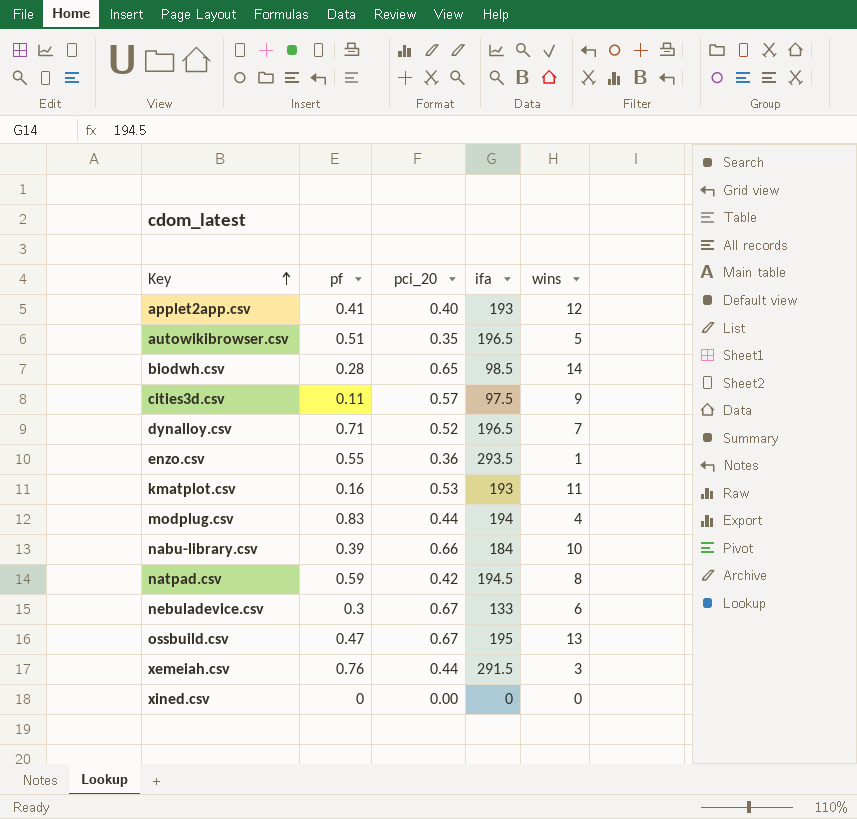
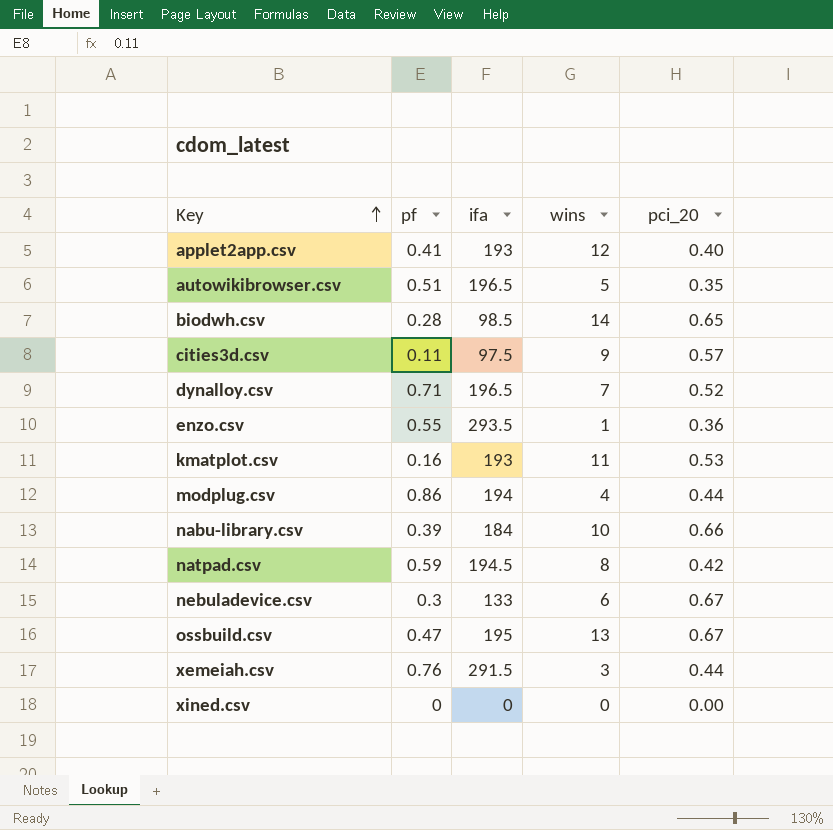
column pci_20 | position: 3 -> 5
modplug.csv | pf: 0.83 -> 0.86

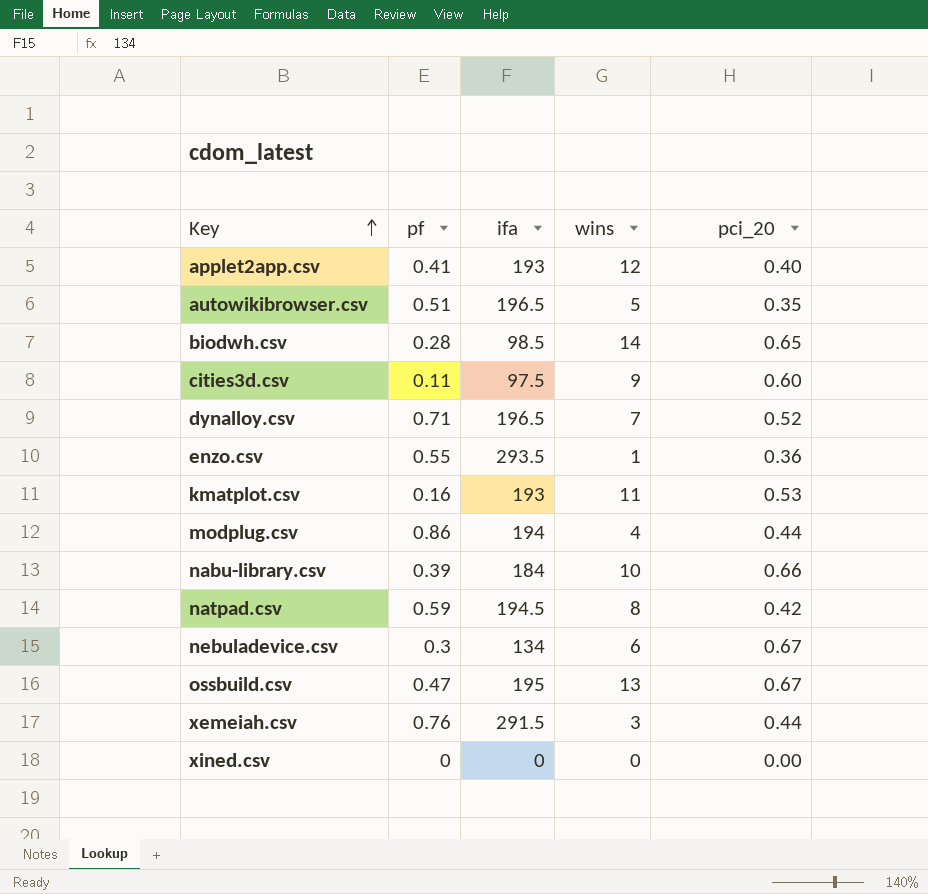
cities3d.csv | pci_20: 0.57 -> 0.60
nebuladevice.csv | ifa: 133 -> 134

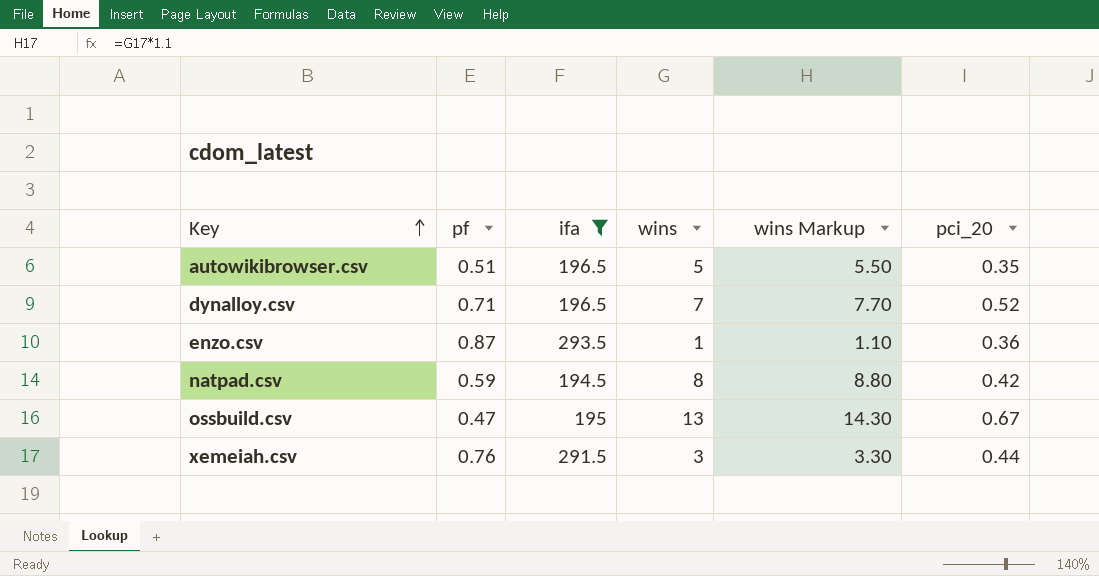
filter: none -> ifa >= 194.5
column wins Markup | formula: none -> [wins] * 1.1
enzo.csv | pf: 0.55 -> 0.87

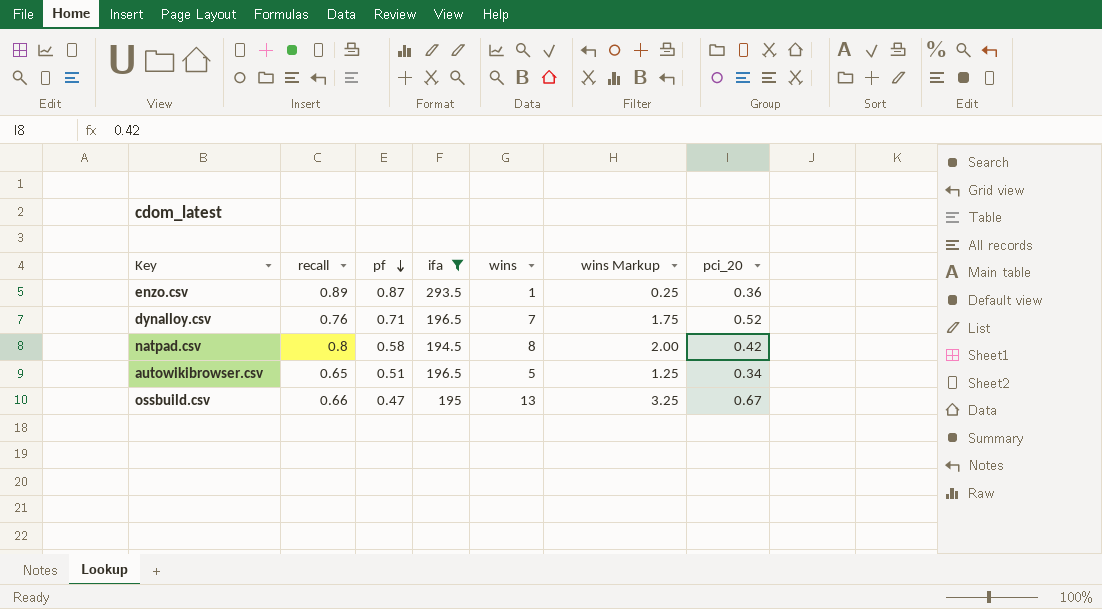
row order: Key ascending -> pf descending
column recall | position: none -> 2
column wins Markup | formula: [wins] * 1.1 -> [wins] * 0.25
row xemeiah.csv: 0.76 | 291.5 | 3 | 3.30 | 0.44 -> none
natpad.csv | pf: 0.59 -> 0.58
autowikibrowser.csv | pci_20: 0.35 -> 0.34

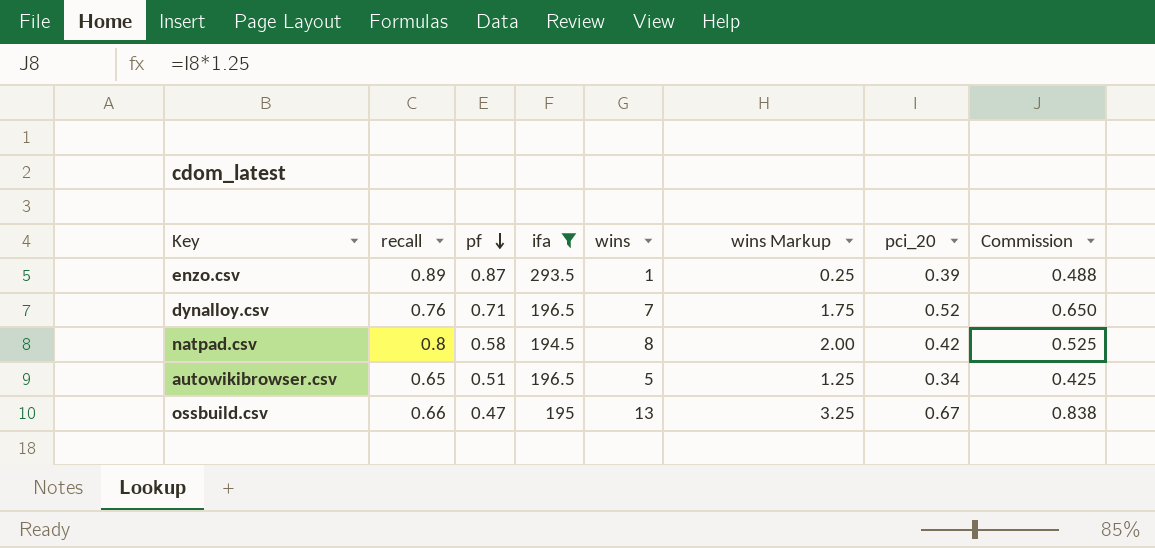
column Commission | formula: none -> [pci_20] * 1.25
enzo.csv | pci_20: 0.36 -> 0.39

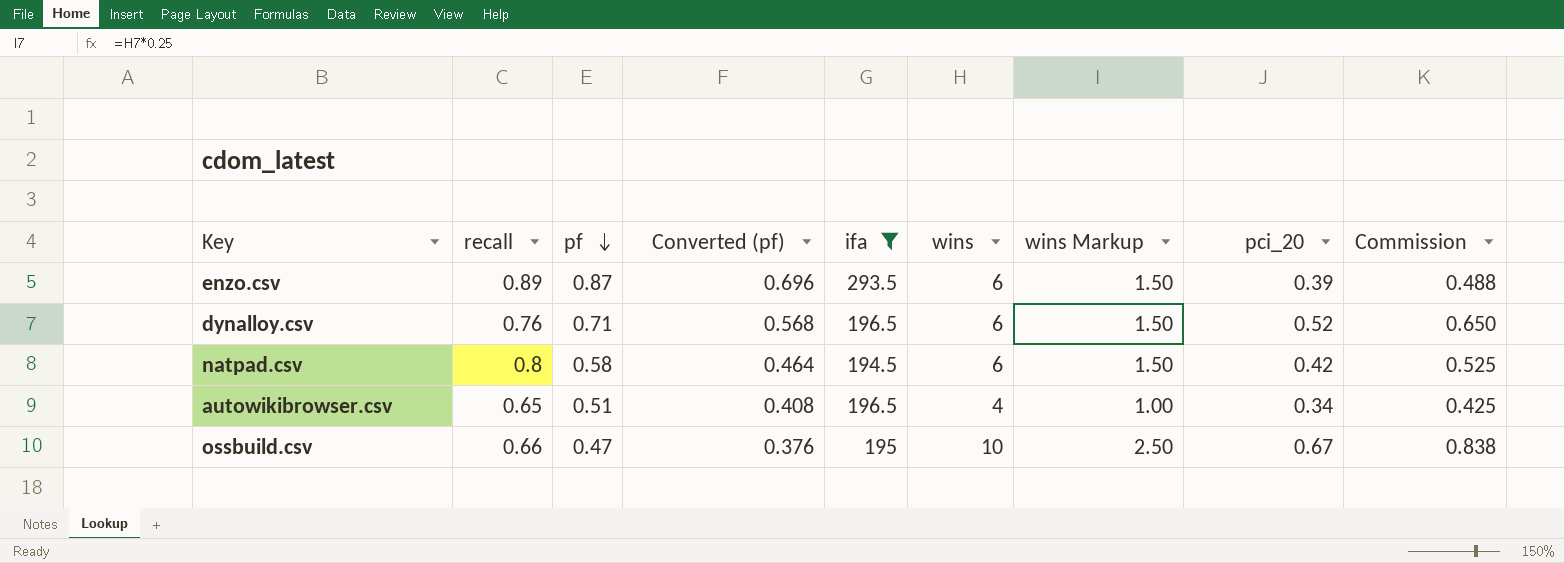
column Converted (pf) | formula: none -> [pf] * 0.8
enzo.csv | wins: 1 -> 6
enzo.csv | wins Markup: 0.25 -> 1.50
dynalloy.csv | wins: 7 -> 6
dynalloy.csv | wins Markup: 1.75 -> 1.50
natpad.csv | wins: 8 -> 6
natpad.csv | wins Markup: 2.00 -> 1.50
autowikibrowser.csv | wins: 5 -> 4
autowikibrowser.csv | wins Markup: 1.25 -> 1.00
ossbuild.csv | wins: 13 -> 10
ossbuild.csv | wins Markup: 3.25 -> 2.50

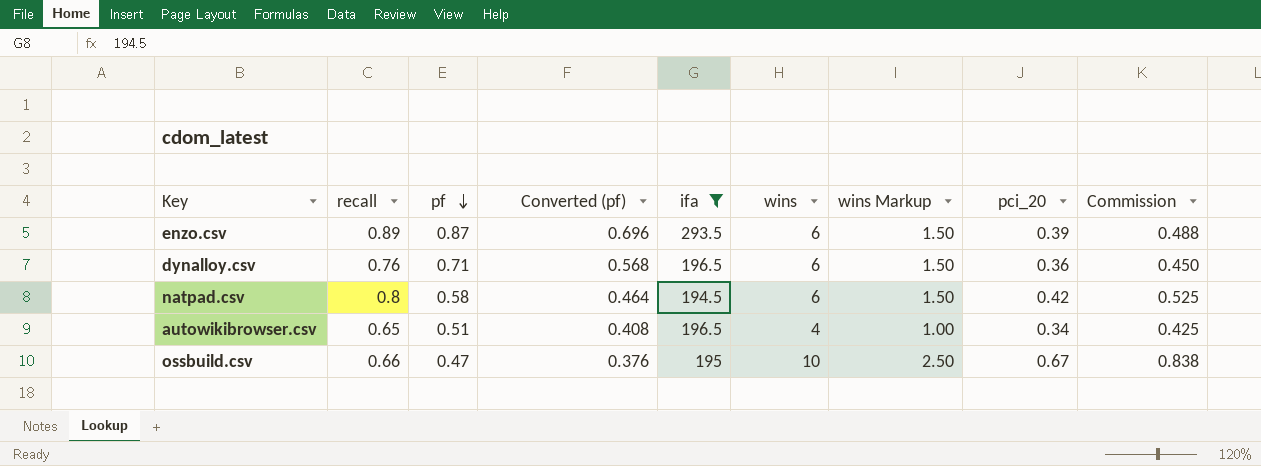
dynalloy.csv | pci_20: 0.52 -> 0.36
dynalloy.csv | Commission: 0.650 -> 0.450

